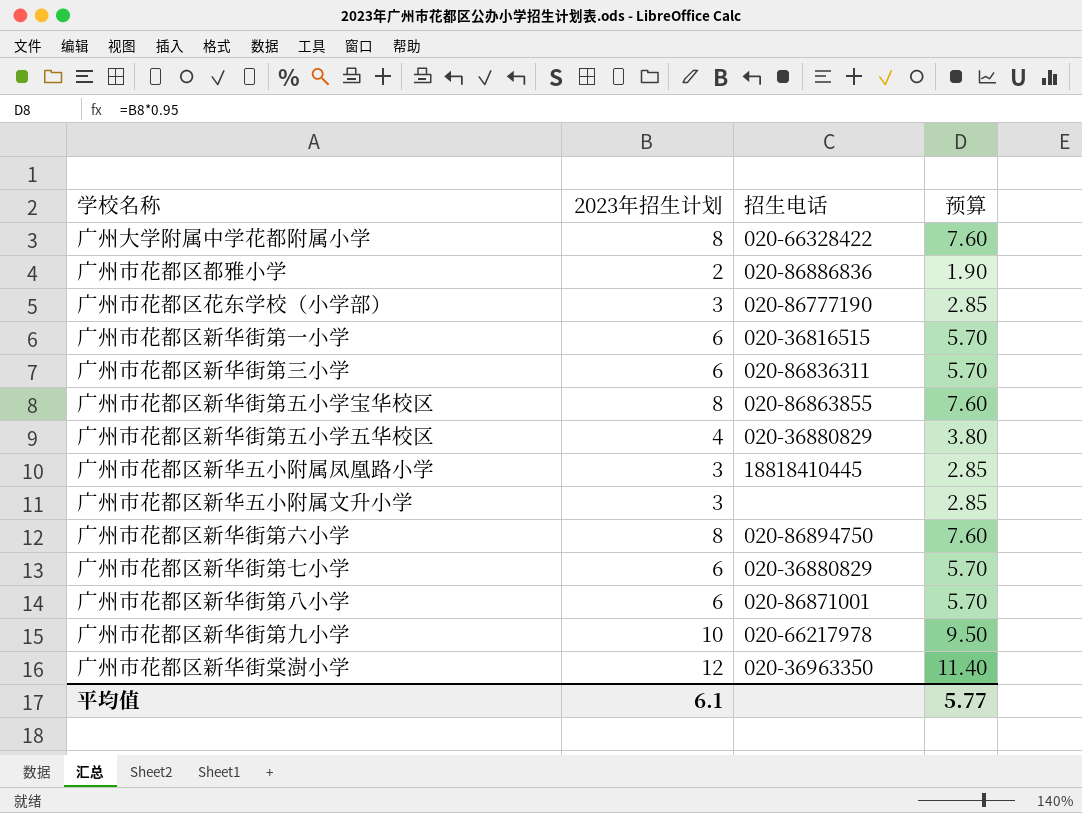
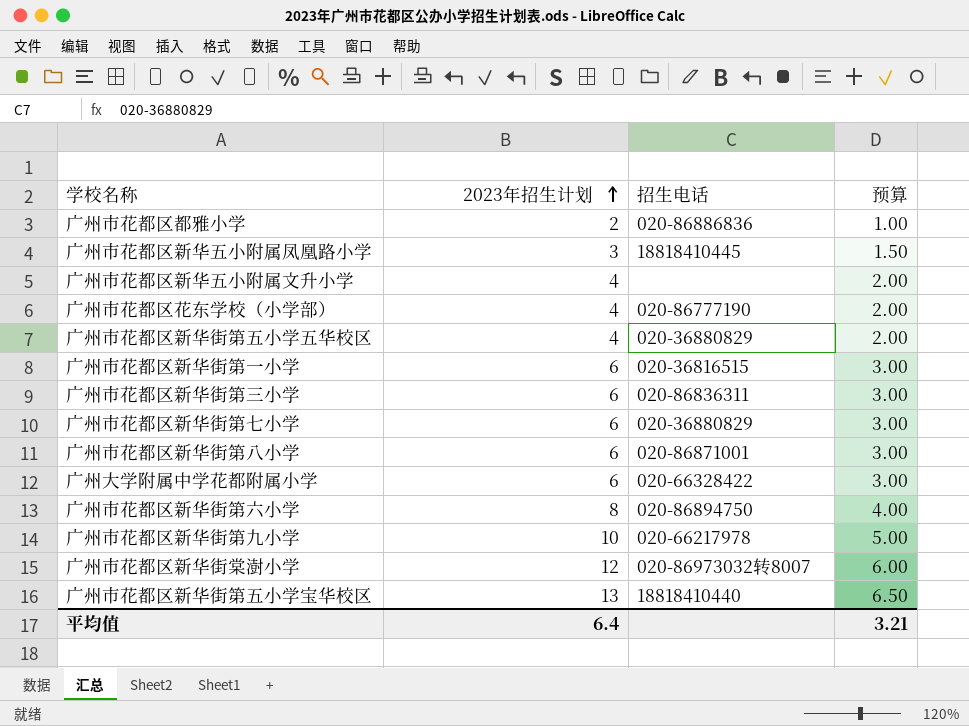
row order: none -> 2023年招生计划 ascending
column 预算 | formula: [2023年招生计划] * 0.95 -> [2023年招生计划] * 0.5
广州市花都区新华五小附属文升小学 | 2023年招生计划: 3 -> 4
广州市花都区花东学校（小学部） | 2023年招生计划: 3 -> 4
广州大学附属中学花都附属小学 | 2023年招生计划: 8 -> 6
广州市花都区新华街棠澍小学 | 招生电话: 020-36963350 -> 020-86973032转8007
广州市花都区新华街第五小学宝华校区 | 2023年招生计划: 8 -> 13
广州市花都区新华街第五小学宝华校区 | 招生电话: 020-86863855 -> 18818410440
平均值 | 2023年招生计划: 6.1 -> 6.4
平均值 | 预算: 5.77 -> 3.21

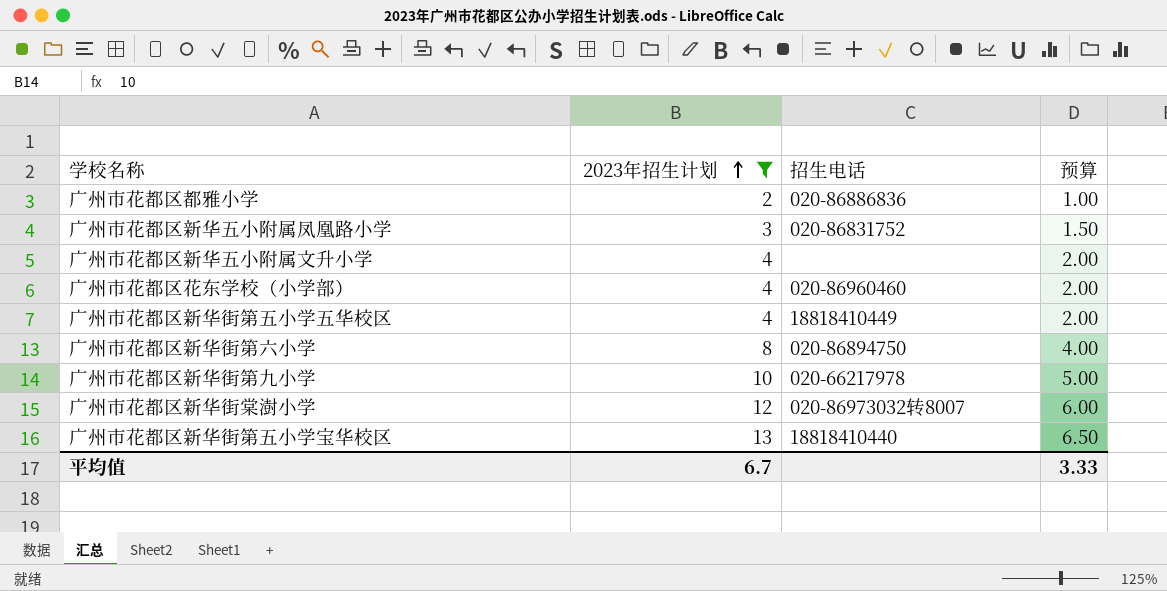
filter: none -> 2023年招生计划 != 6
广州市花都区新华五小附属凤凰路小学 | 招生电话: 18818410445 -> 020-86831752
广州市花都区花东学校（小学部） | 招生电话: 020-86777190 -> 020-86960460
广州市花都区新华街第五小学五华校区 | 招生电话: 020-36880829 -> 18818410449
平均值 | 2023年招生计划: 6.4 -> 6.7
平均值 | 预算: 3.21 -> 3.33

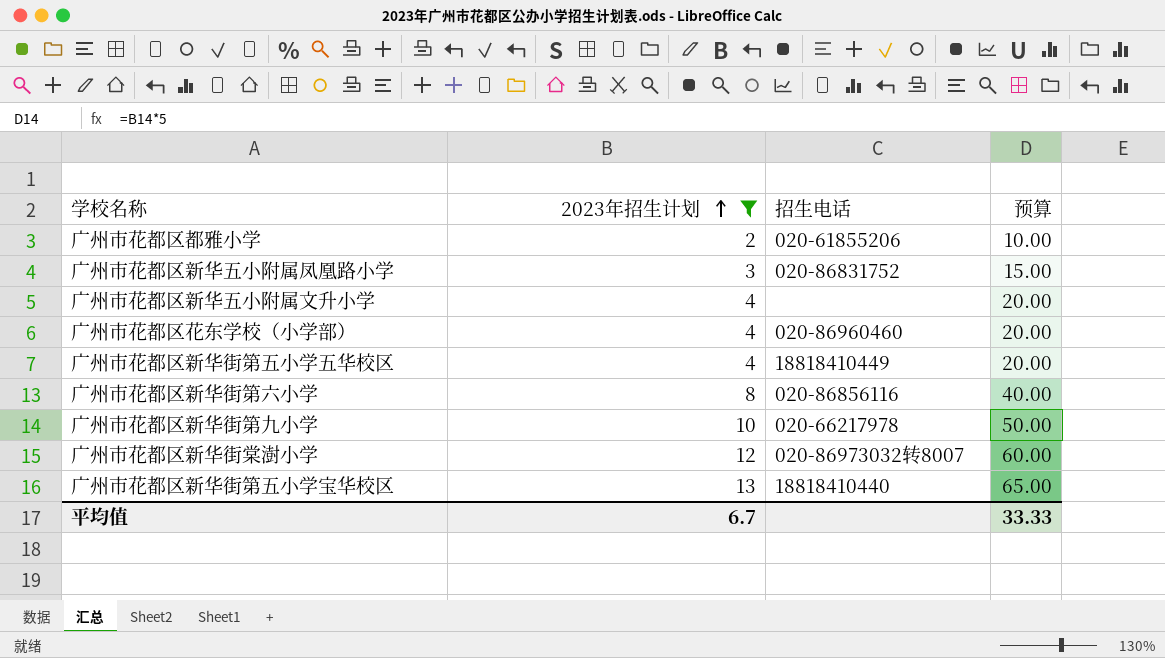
column 预算 | formula: [2023年招生计划] * 0.5 -> [2023年招生计划] * 5
广州市花都区都雅小学 | 招生电话: 020-86886836 -> 020-61855206
广州市花都区新华街第六小学 | 招生电话: 020-86894750 -> 020-86856116
平均值 | 预算: 3.33 -> 33.33

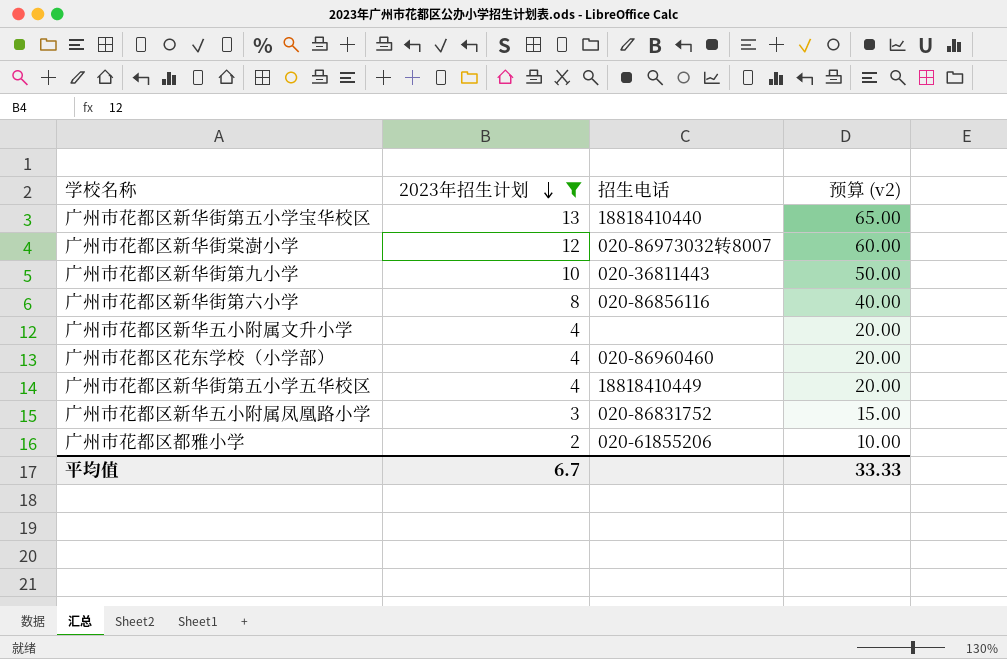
row order: 2023年招生计划 ascending -> 2023年招生计划 descending
column name: 预算 -> 预算 (v2)
广州市花都区新华街第九小学 | 招生电话: 020-66217978 -> 020-36811443

